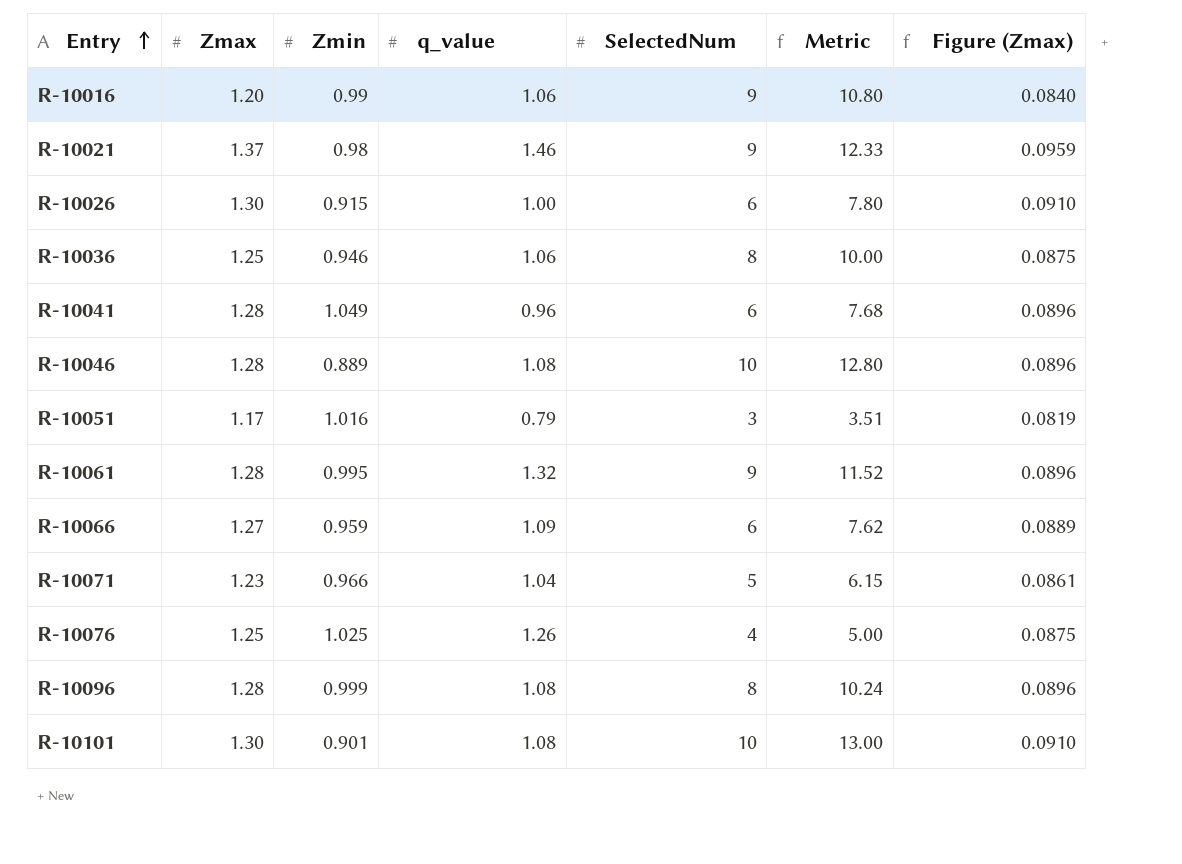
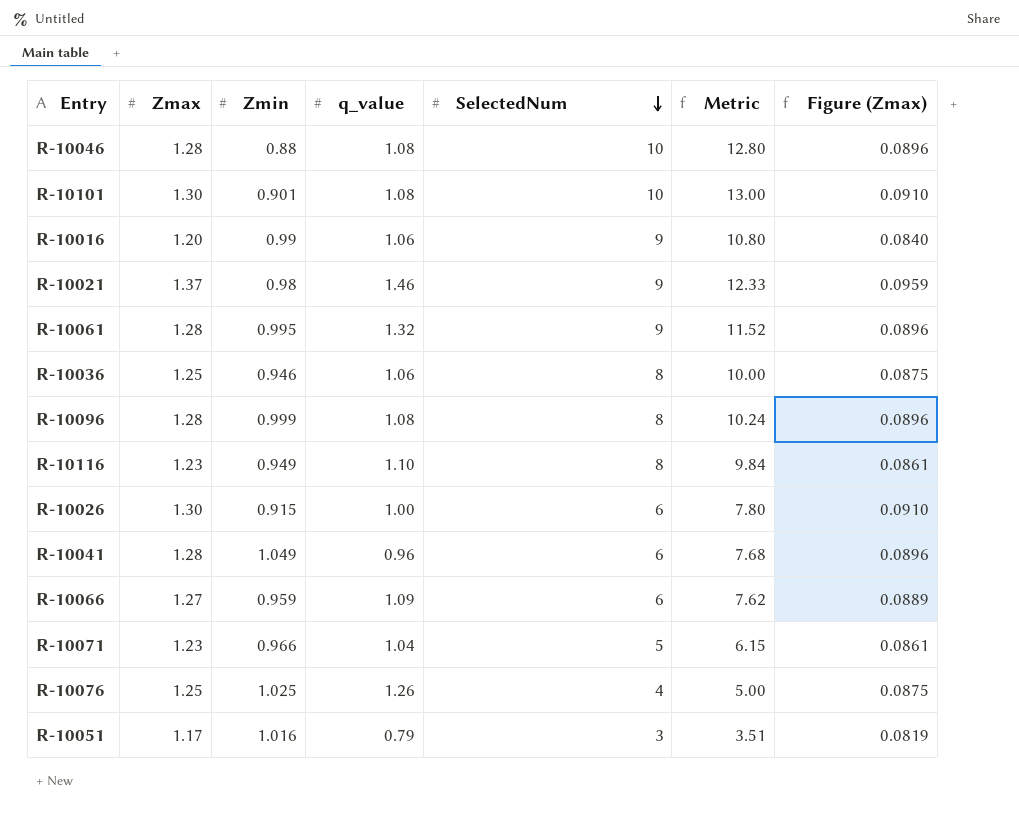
row order: Entry ascending -> SelectedNum descending
R-10046 | Zmin: 0.889 -> 0.88
row R-10116: none -> 1.23 | 0.949 | 1.10 | 8 | 9.84 | 0.0861

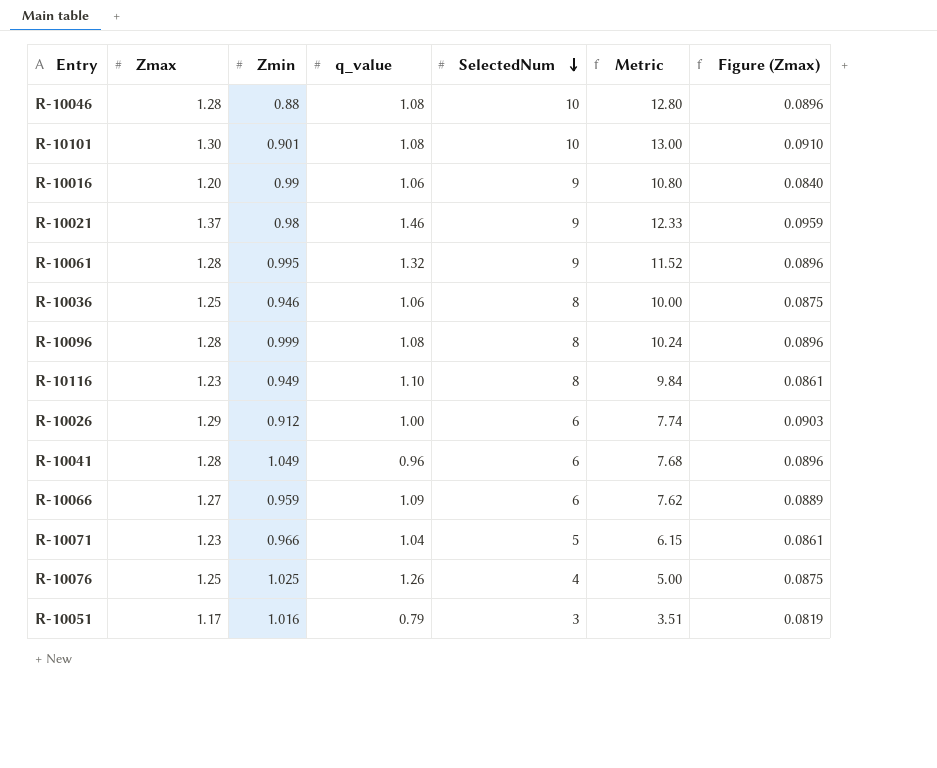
R-10026 | Zmax: 1.30 -> 1.29
R-10026 | Zmin: 0.915 -> 0.912
R-10026 | Metric: 7.80 -> 7.74
R-10026 | Figure (Zmax): 0.0910 -> 0.0903

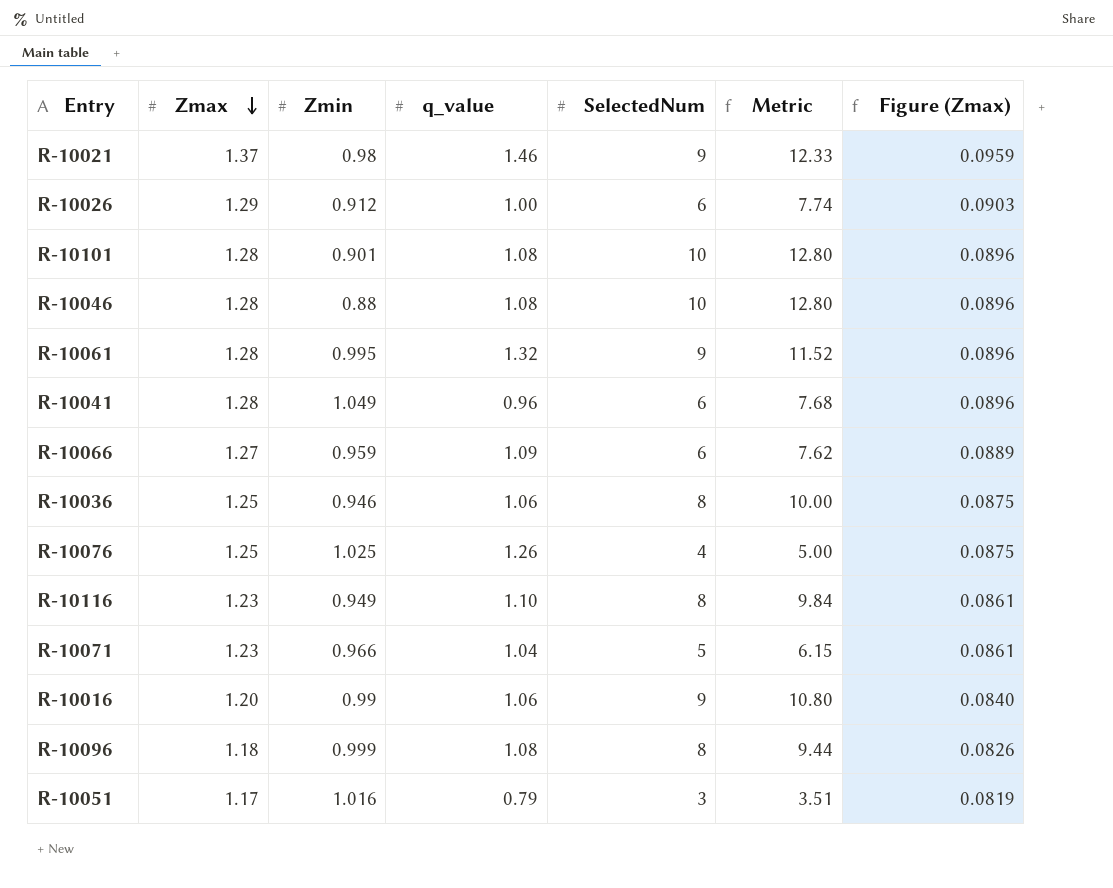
row order: SelectedNum descending -> Zmax descending
R-10101 | Zmax: 1.30 -> 1.28
R-10101 | Metric: 13.00 -> 12.80
R-10101 | Figure (Zmax): 0.0910 -> 0.0896
R-10096 | Zmax: 1.28 -> 1.18
R-10096 | Metric: 10.24 -> 9.44
R-10096 | Figure (Zmax): 0.0896 -> 0.0826

